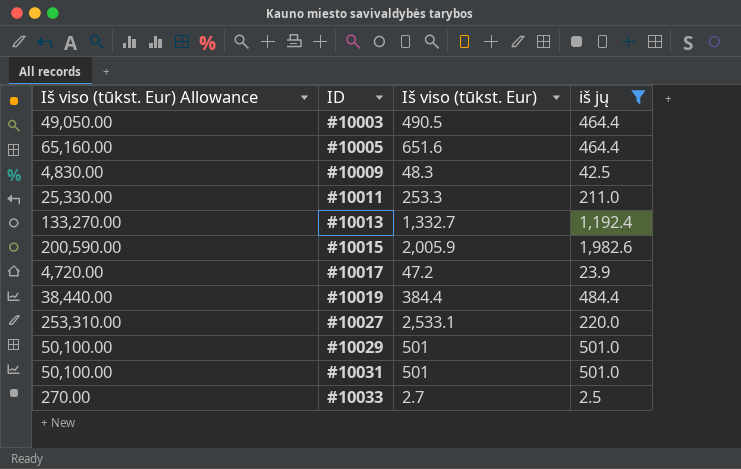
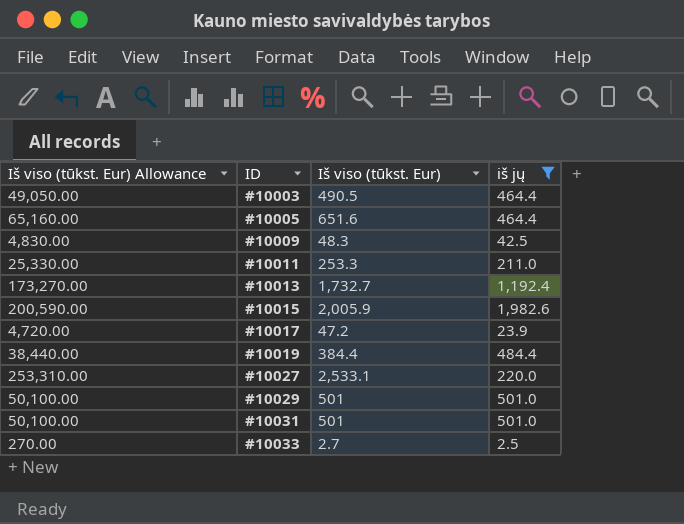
#10013 | Iš viso (tūkst. Eur) Allowance: 133,270.00 -> 173,270.00
#10013 | Iš viso (tūkst. Eur): 1,332.7 -> 1,732.7

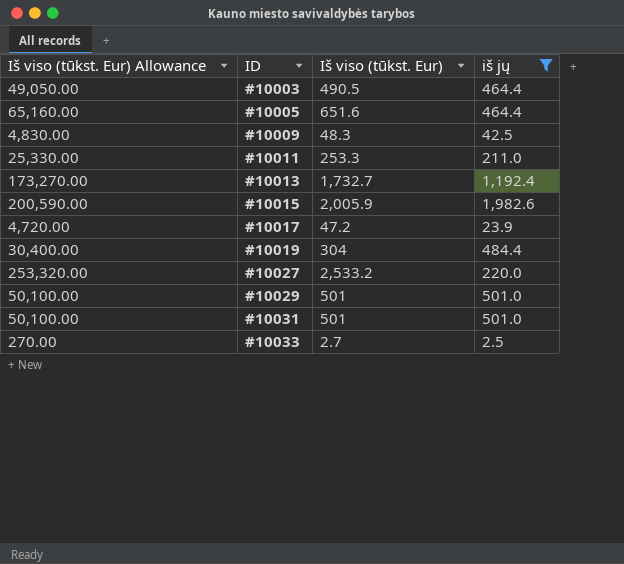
#10019 | Iš viso (tūkst. Eur) Allowance: 38,440.00 -> 30,400.00
#10019 | Iš viso (tūkst. Eur): 384.4 -> 304
#10027 | Iš viso (tūkst. Eur) Allowance: 253,310.00 -> 253,320.00
#10027 | Iš viso (tūkst. Eur): 2,533.1 -> 2,533.2

